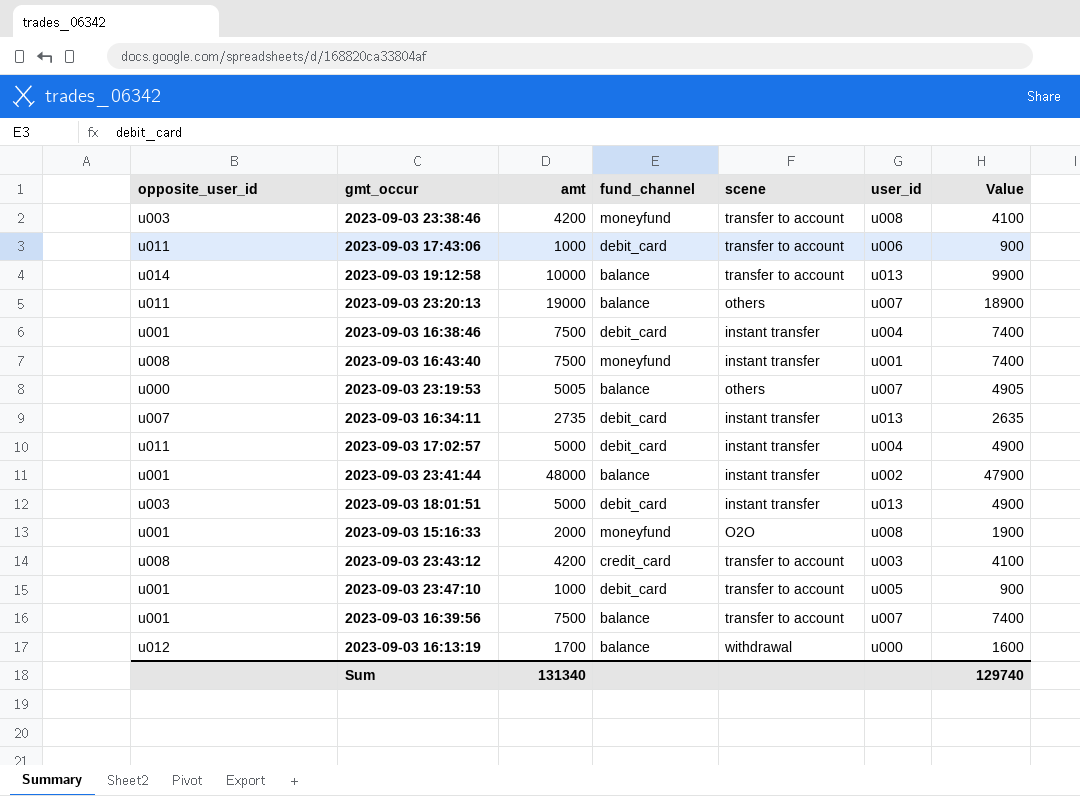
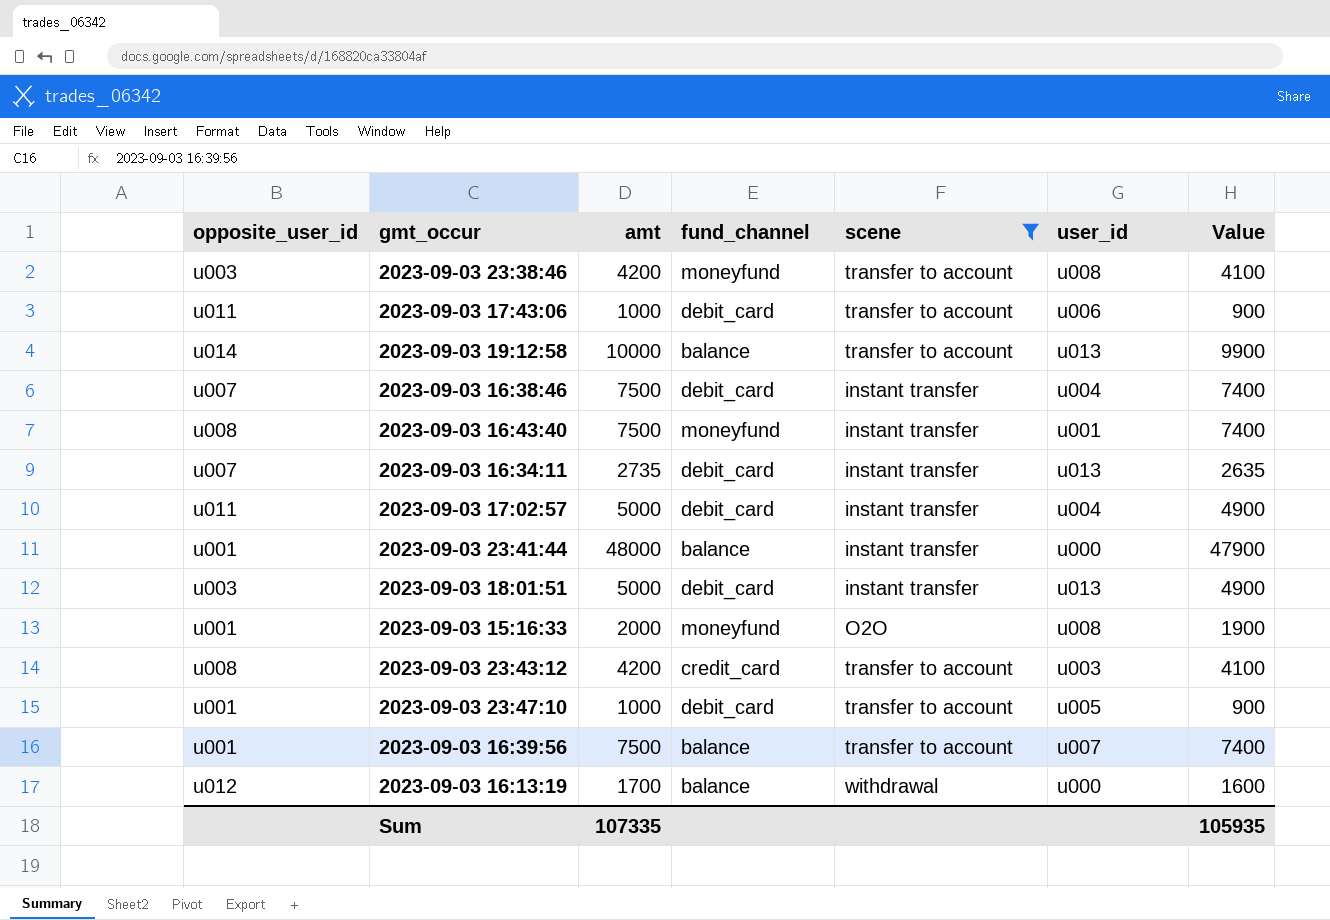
filter: none -> scene != others
2023-09-03 16:38:46 | opposite_user_id: u001 -> u007
2023-09-03 23:41:44 | user_id: u002 -> u000
Sum | amt: 131340 -> 107335
Sum | Value: 129740 -> 105935

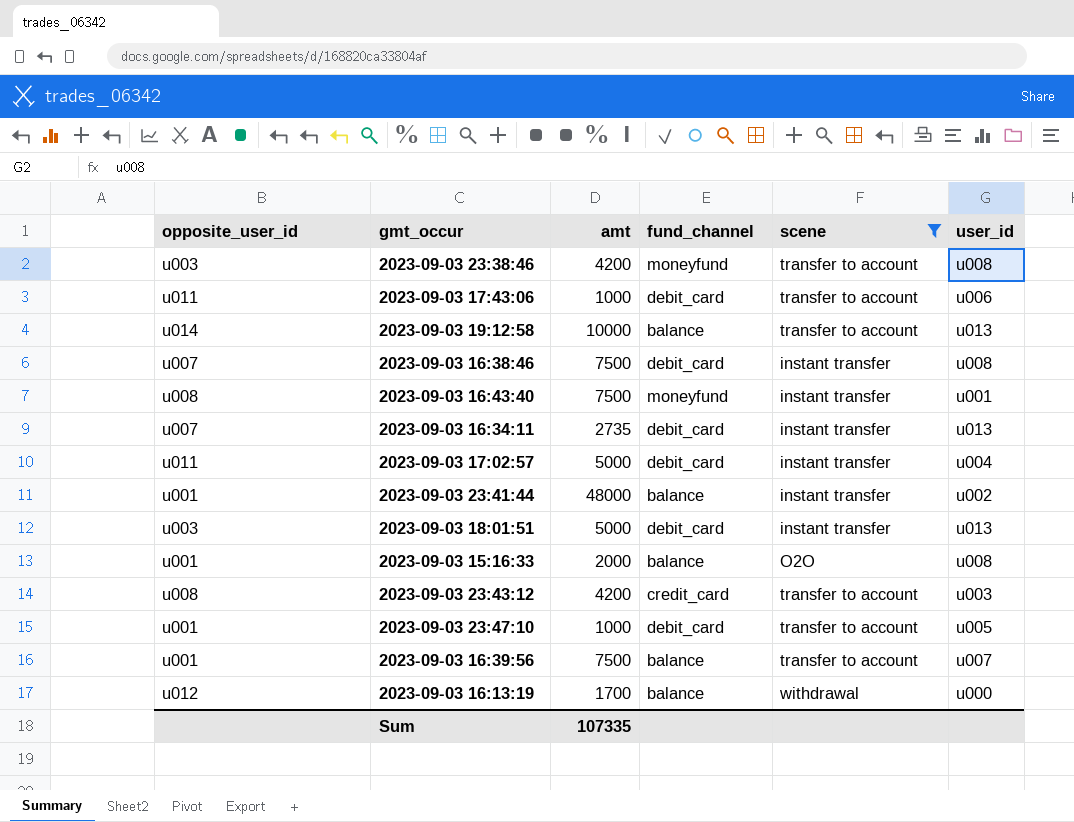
column Value | formula: [amt] - 100 -> none
2023-09-03 16:38:46 | user_id: u004 -> u008
2023-09-03 23:41:44 | user_id: u000 -> u002
2023-09-03 15:16:33 | fund_channel: moneyfund -> balance

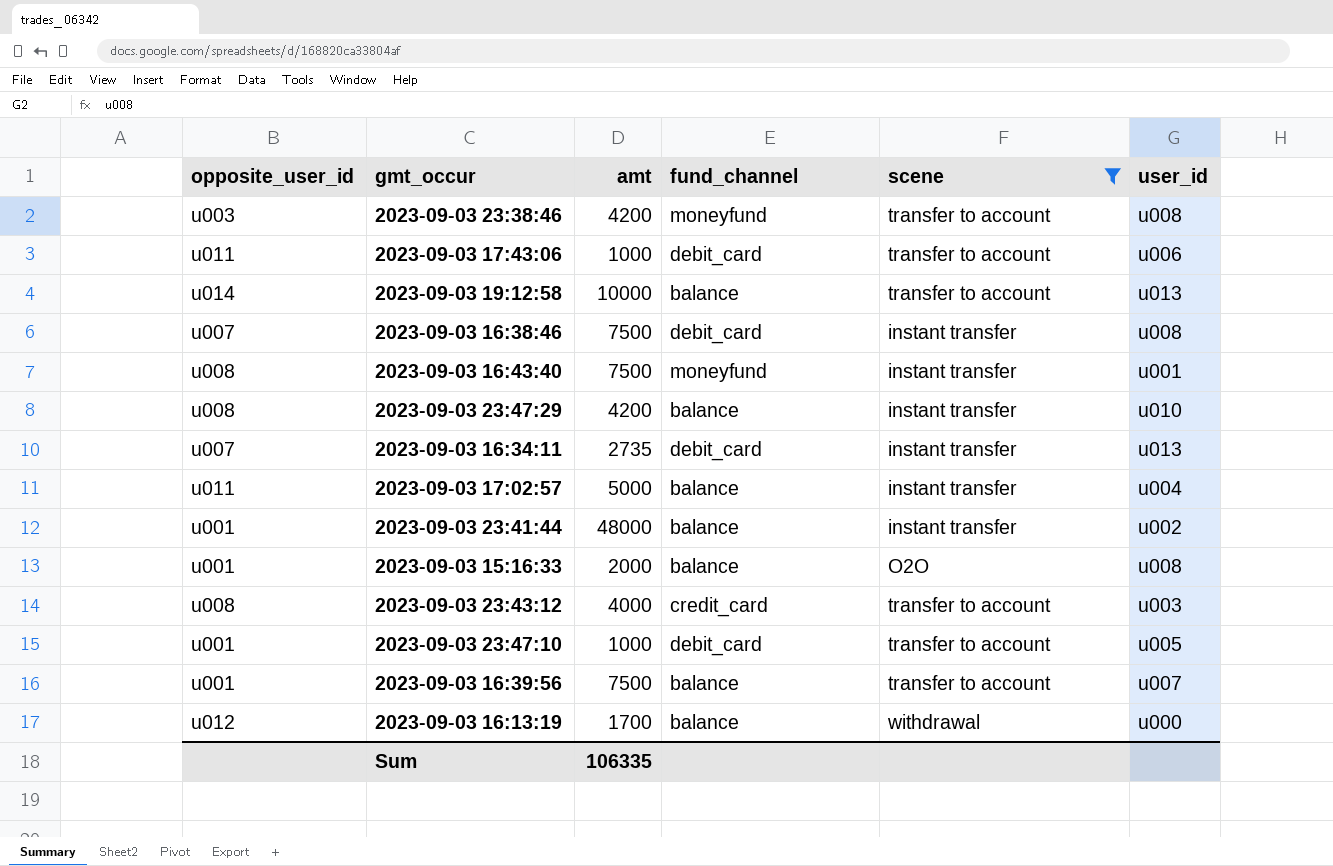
row 2023-09-03 18:01:51: u003 | 5000 | debit_card | instant transfer | u013 -> none
row 2023-09-03 23:47:29: none -> u008 | 4200 | balance | instant transfer | u010
2023-09-03 17:02:57 | fund_channel: debit_card -> balance
2023-09-03 23:43:12 | amt: 4200 -> 4000
Sum | amt: 107335 -> 106335

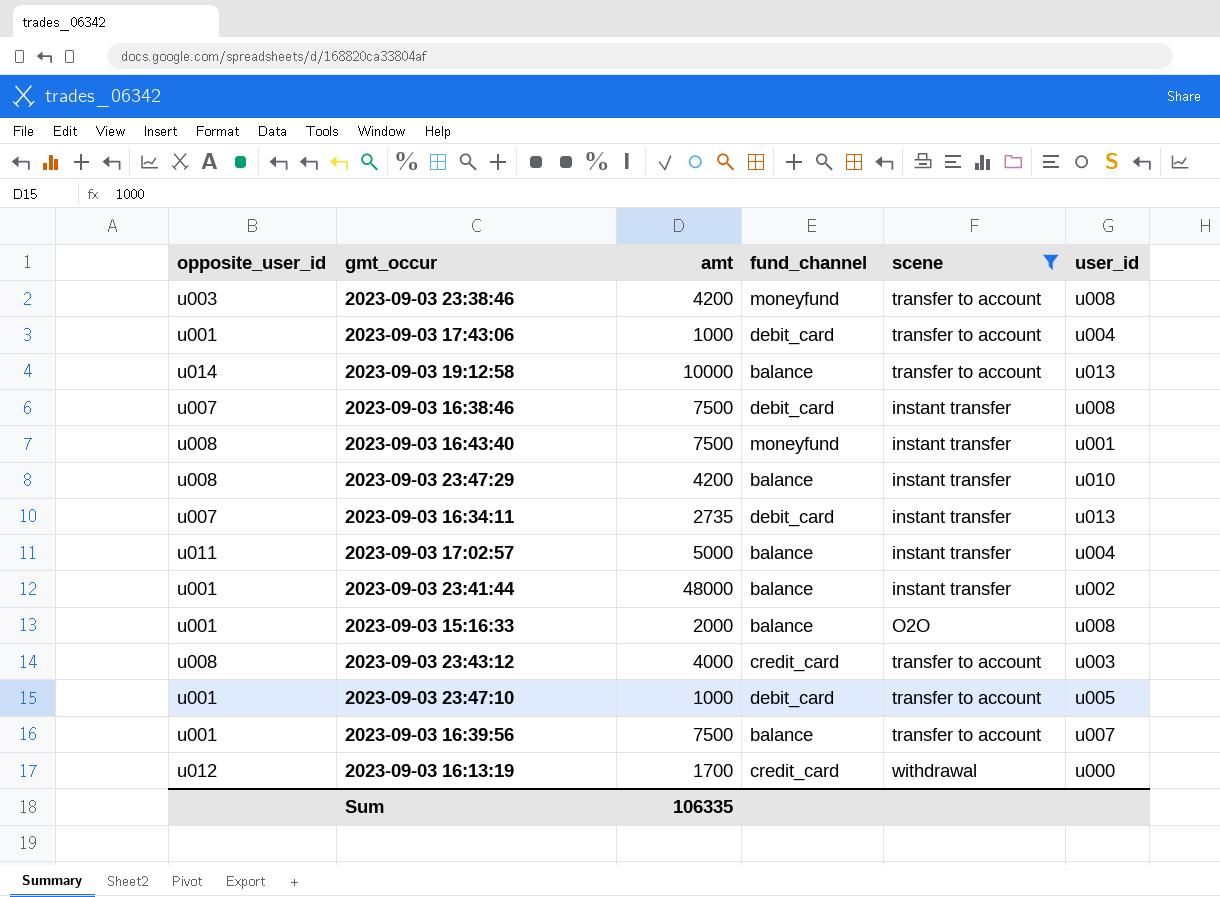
2023-09-03 17:43:06 | opposite_user_id: u011 -> u001
2023-09-03 17:43:06 | user_id: u006 -> u004
2023-09-03 16:13:19 | fund_channel: balance -> credit_card

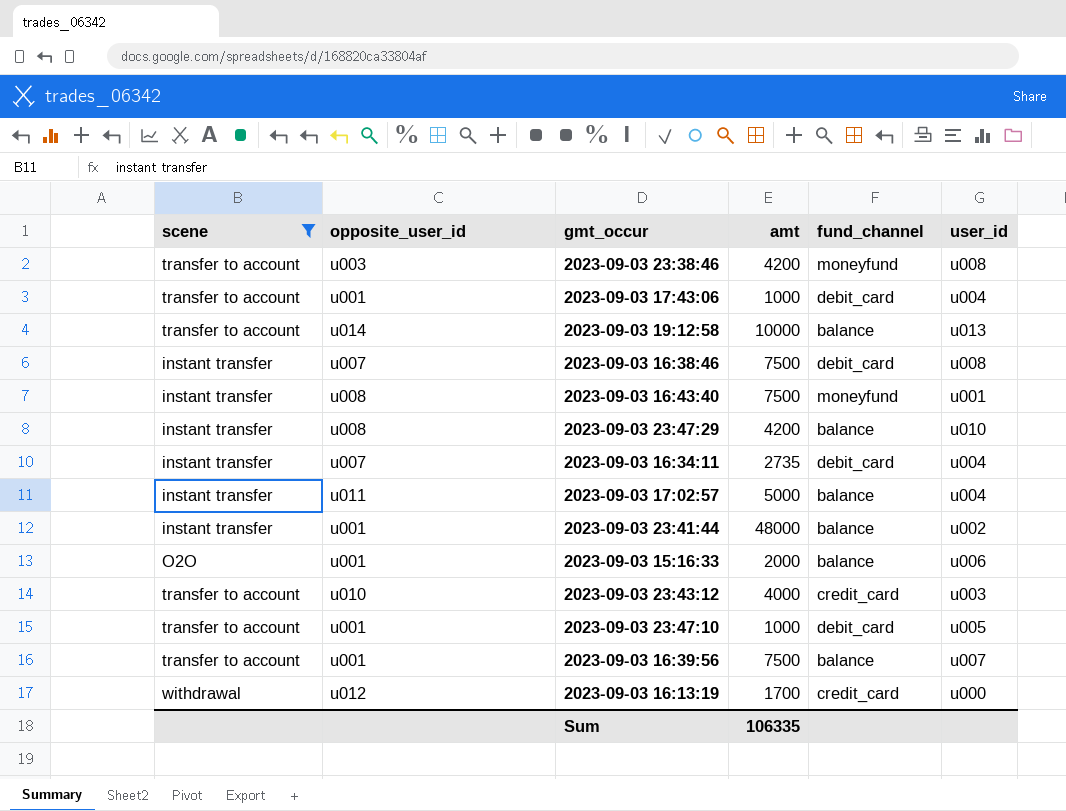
column scene | position: 5 -> 1
2023-09-03 16:34:11 | user_id: u013 -> u004
2023-09-03 15:16:33 | user_id: u008 -> u006
2023-09-03 23:43:12 | opposite_user_id: u008 -> u010

